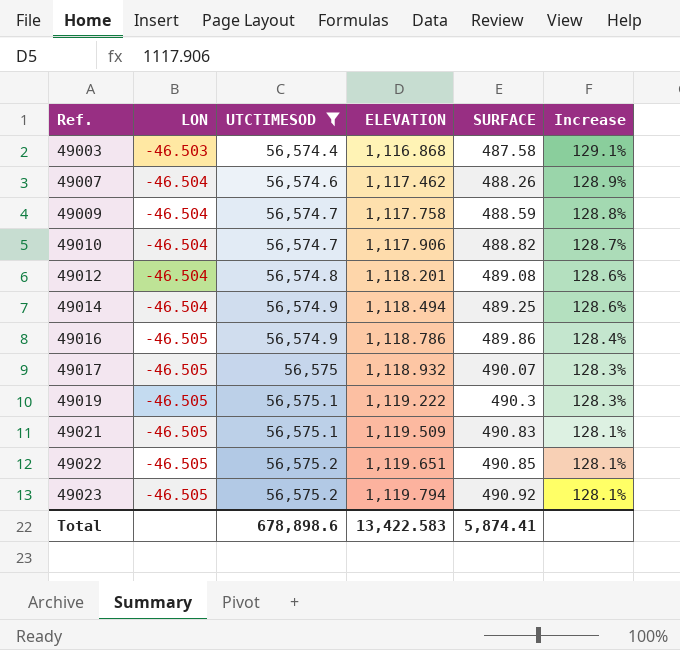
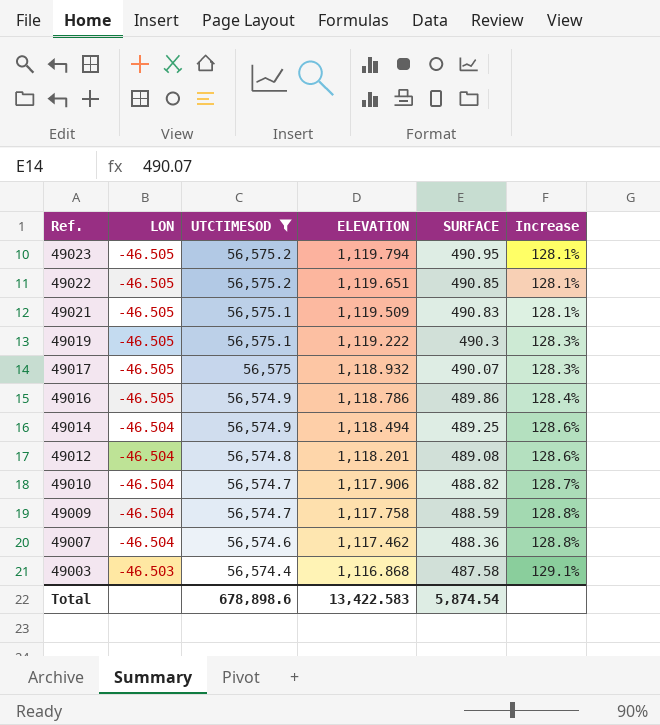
row order: Ref. ascending -> Ref. descending
49023 | SURFACE: 490.92 -> 490.95
49007 | SURFACE: 488.26 -> 488.36
49007 | Increase: 128.9% -> 128.8%
Total | SURFACE: 5,874.41 -> 5,874.54

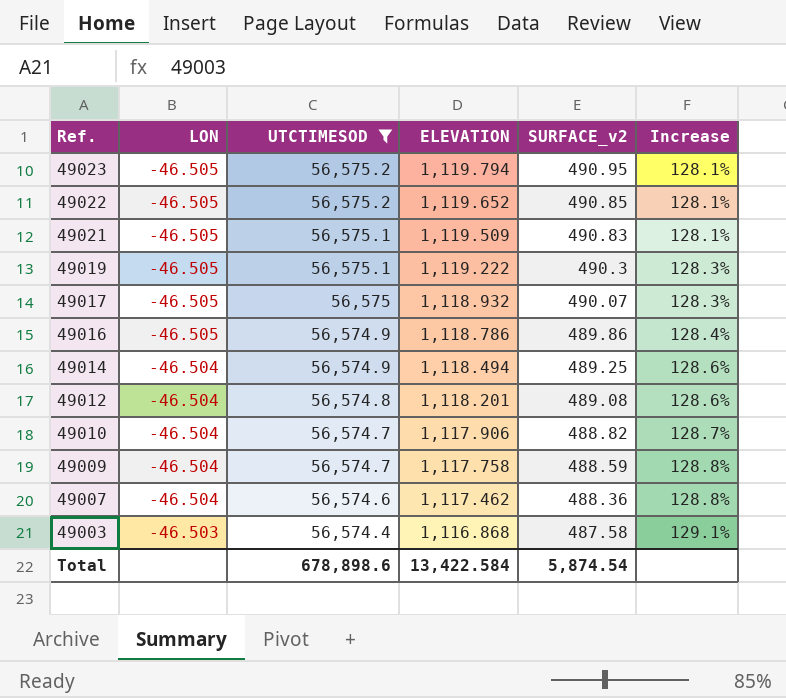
column name: SURFACE -> SURFACE_v2
49022 | ELEVATION: 1,119.651 -> 1,119.652
Total | ELEVATION: 13,422.583 -> 13,422.584

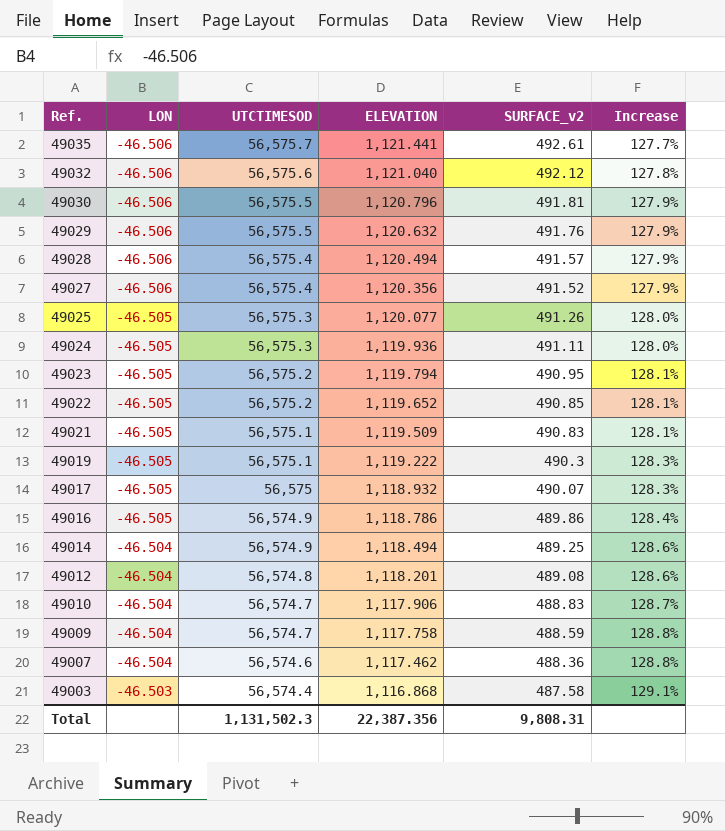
filter: UTCTIMESOD <= 56,575.2 -> none
49010 | SURFACE_v2: 488.82 -> 488.83
Total | UTCTIMESOD: 678,898.6 -> 1,131,502.3
Total | ELEVATION: 13,422.584 -> 22,387.356
Total | SURFACE_v2: 5,874.54 -> 9,808.31

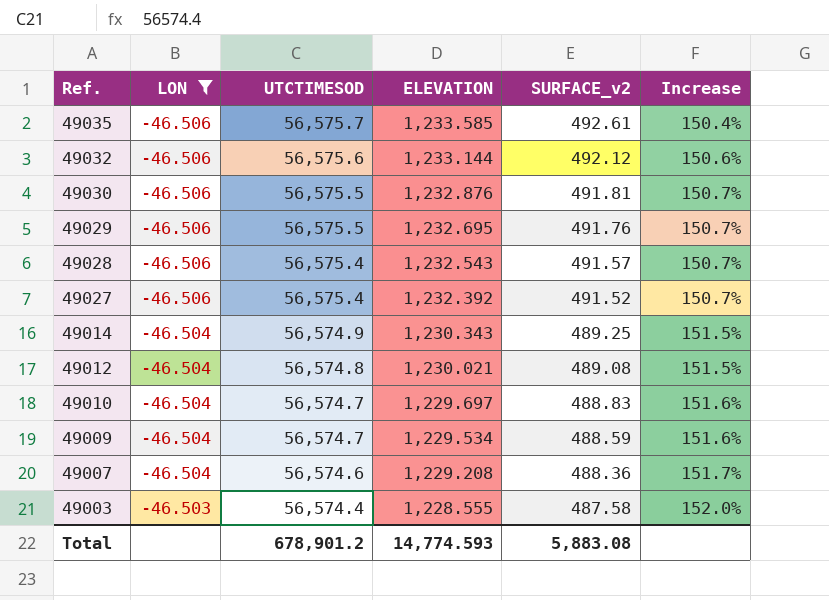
filter: none -> LON != -46.505
49035 | ELEVATION: 1,121.441 -> 1,233.585
49035 | Increase: 127.7% -> 150.4%
49032 | ELEVATION: 1,121.040 -> 1,233.144
49032 | Increase: 127.8% -> 150.6%
49030 | ELEVATION: 1,120.796 -> 1,232.876
49030 | Increase: 127.9% -> 150.7%
49029 | ELEVATION: 1,120.632 -> 1,232.695
49029 | Increase: 127.9% -> 150.7%
49028 | ELEVATION: 1,120.494 -> 1,232.543
49028 | Increase: 127.9% -> 150.7%
49027 | ELEVATION: 1,120.356 -> 1,232.392
49027 | Increase: 127.9% -> 150.7%
49014 | ELEVATION: 1,118.494 -> 1,230.343
49014 | Increase: 128.6% -> 151.5%
49012 | ELEVATION: 1,118.201 -> 1,230.021
49012 | Increase: 128.6% -> 151.5%
49010 | ELEVATION: 1,117.906 -> 1,229.697
49010 | Increase: 128.7% -> 151.6%
49009 | ELEVATION: 1,117.758 -> 1,229.534
49009 | Increase: 128.8% -> 151.6%
49007 | ELEVATION: 1,117.462 -> 1,229.208
49007 | Increase: 128.8% -> 151.7%
49003 | ELEVATION: 1,116.868 -> 1,228.555
49003 | Increase: 129.1% -> 152.0%
Total | UTCTIMESOD: 1,131,502.3 -> 678,901.2
Total | ELEVATION: 22,387.356 -> 14,774.593
Total | SURFACE_v2: 9,808.31 -> 5,883.08

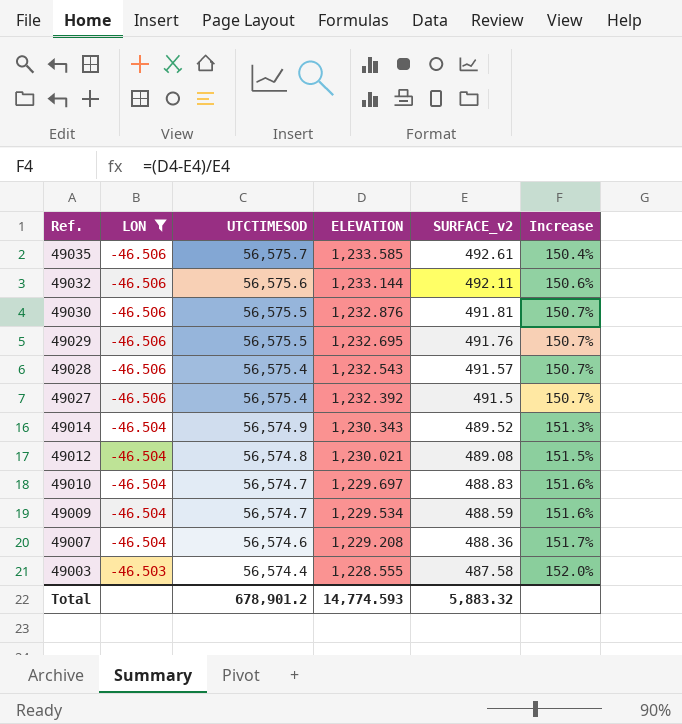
49032 | SURFACE_v2: 492.12 -> 492.11
49027 | SURFACE_v2: 491.52 -> 491.5
49014 | SURFACE_v2: 489.25 -> 489.52
49014 | Increase: 151.5% -> 151.3%
Total | SURFACE_v2: 5,883.08 -> 5,883.32

